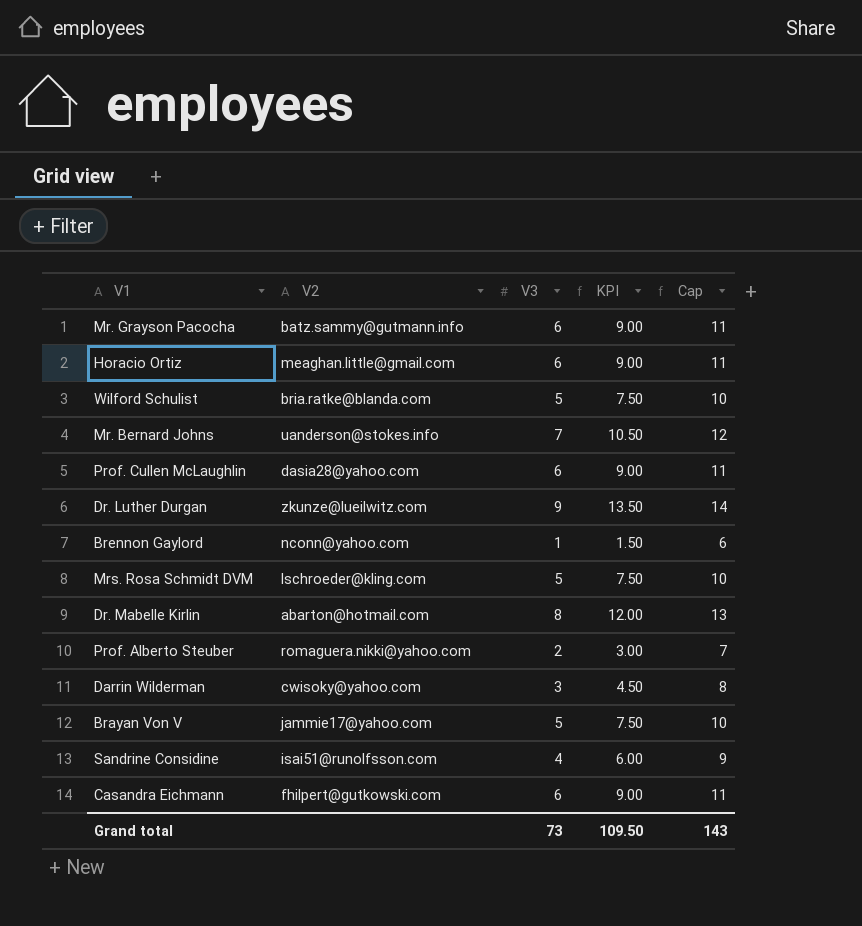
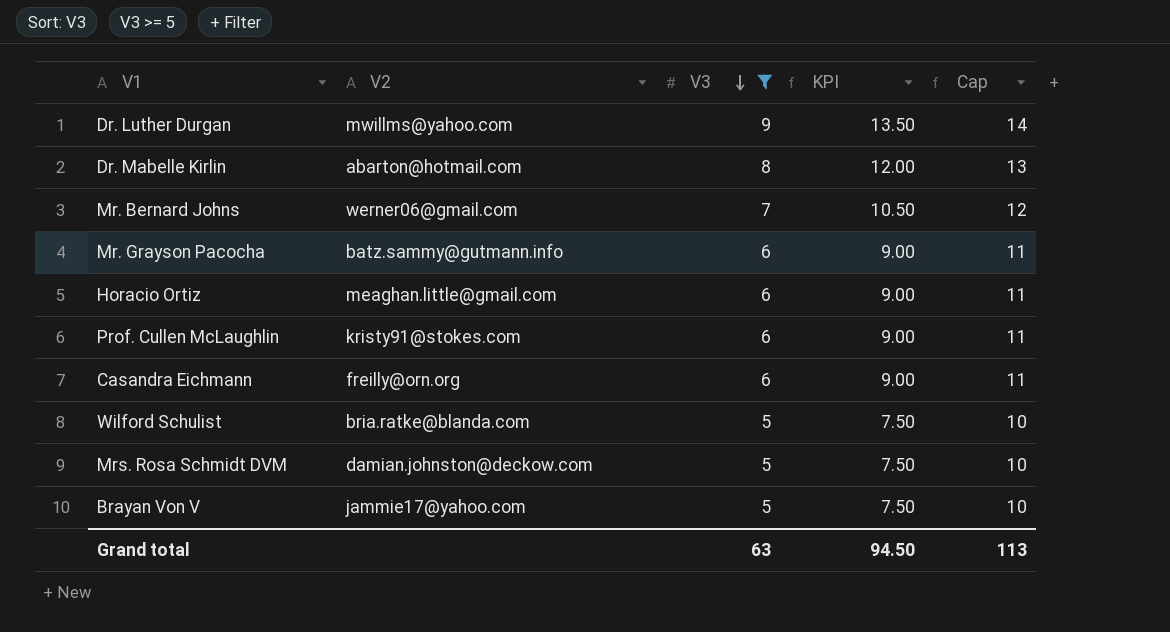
filter: none -> V3 >= 5
row order: none -> V3 descending
Dr. Luther Durgan | V2: zkunze@lueilwitz.com -> mwillms@yahoo.com
Mr. Bernard Johns | V2: uanderson@stokes.info -> werner06@gmail.com
Prof. Cullen McLaughlin | V2: dasia28@yahoo.com -> kristy91@stokes.com
Casandra Eichmann | V2: fhilpert@gutkowski.com -> freilly@orn.org
Mrs. Rosa Schmidt DVM | V2: lschroeder@kling.com -> damian.johnston@deckow.com
Grand total | V3: 73 -> 63
Grand total | KPI: 109.50 -> 94.50
Grand total | Cap: 143 -> 113

